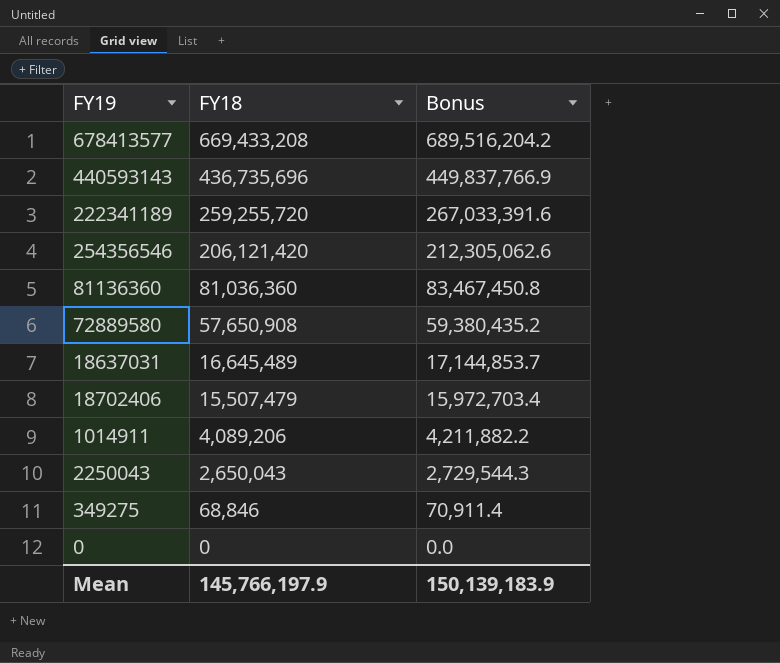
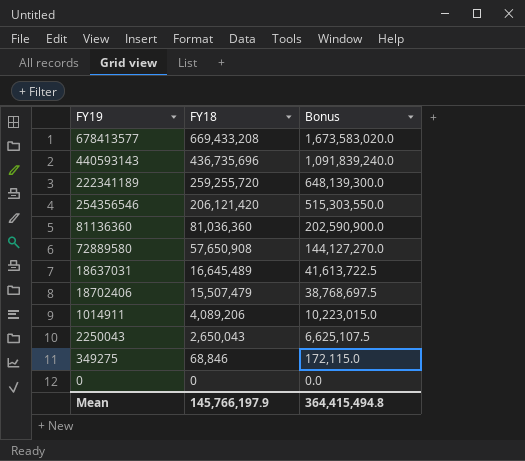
column Bonus | formula: [FY18] * 1.03 -> [FY18] * 2.5
Mean | Bonus: 150,139,183.9 -> 364,415,494.8

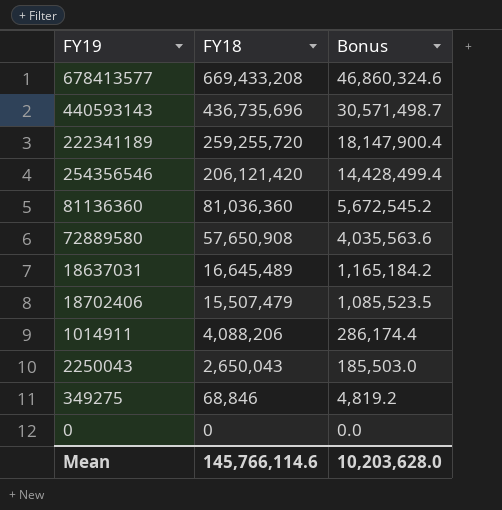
column Bonus | formula: [FY18] * 2.5 -> [FY18] * 0.07
1014911 | FY18: 4,089,206 -> 4,088,206
Mean | FY18: 145,766,197.9 -> 145,766,114.6
Mean | Bonus: 364,415,494.8 -> 10,203,628.0

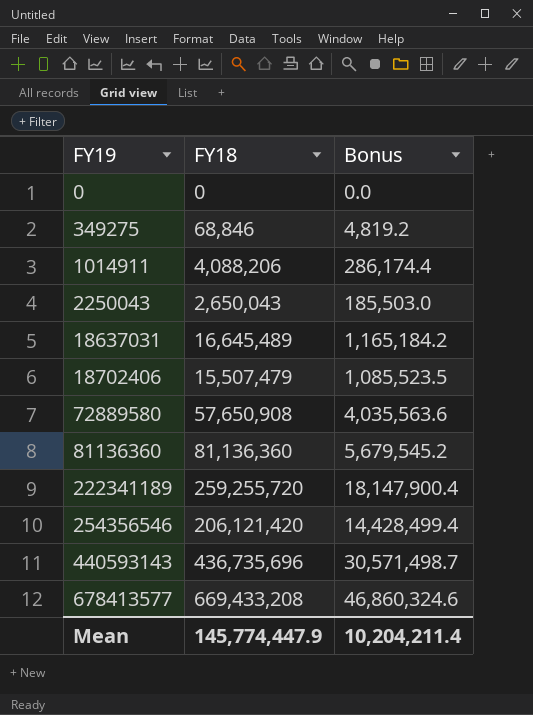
row order: FY18 descending -> FY19 ascending
81136360 | FY18: 81,036,360 -> 81,136,360
81136360 | Bonus: 5,672,545.2 -> 5,679,545.2
Mean | FY18: 145,766,114.6 -> 145,774,447.9
Mean | Bonus: 10,203,628.0 -> 10,204,211.4

